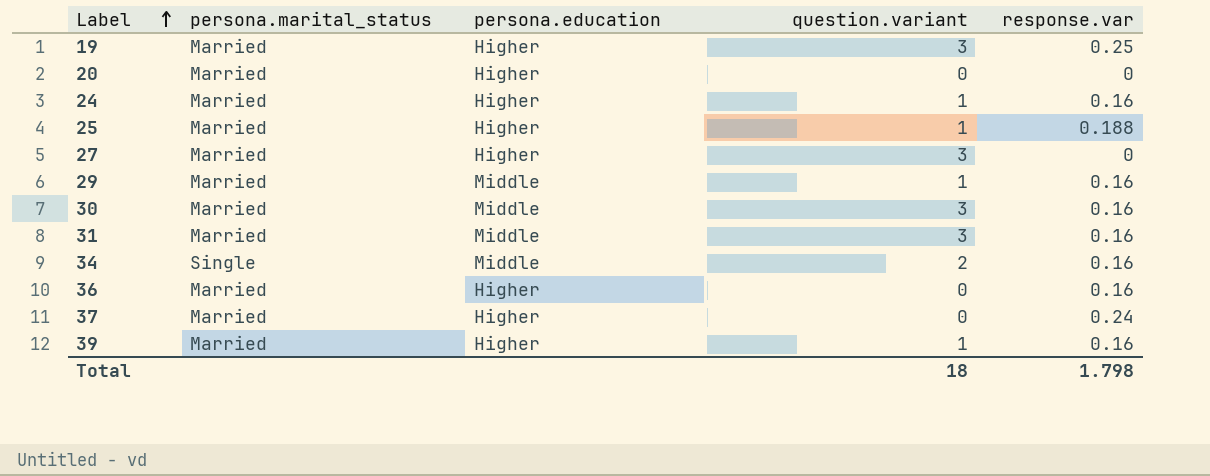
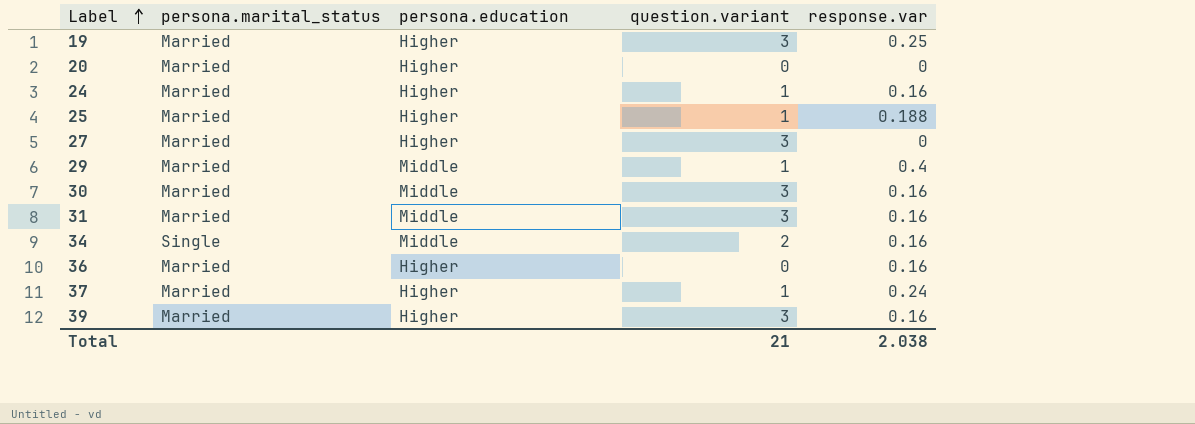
29 | response.var: 0.16 -> 0.4
37 | question.variant: 0 -> 1
39 | question.variant: 1 -> 3
Total | question.variant: 18 -> 21
Total | response.var: 1.798 -> 2.038

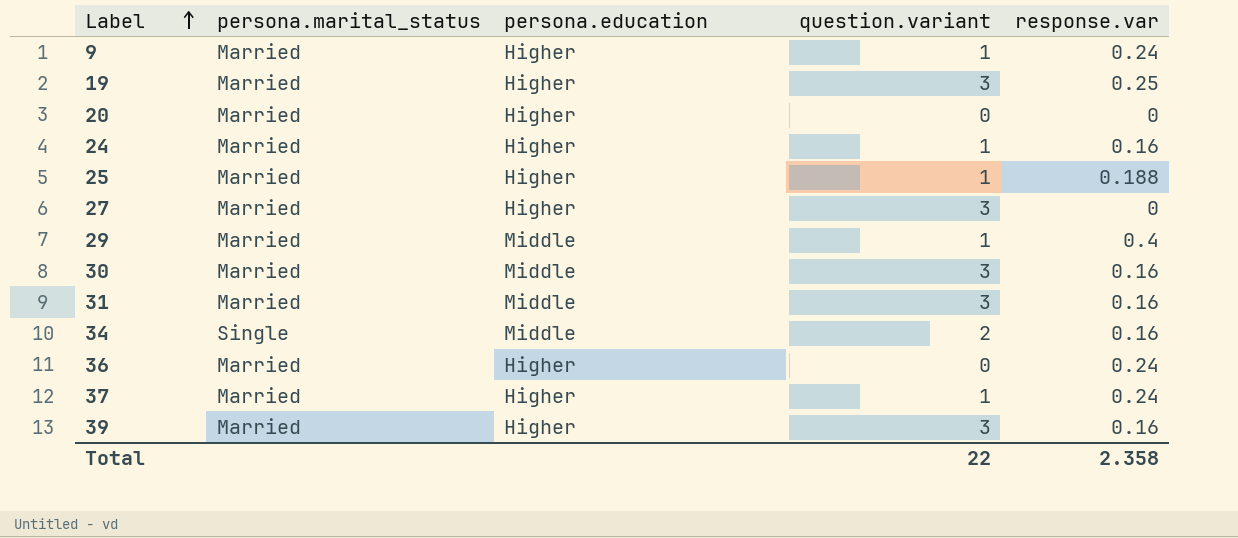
row 9: none -> Married | Higher | 1 | 0.24
36 | response.var: 0.16 -> 0.24
Total | question.variant: 21 -> 22
Total | response.var: 2.038 -> 2.358

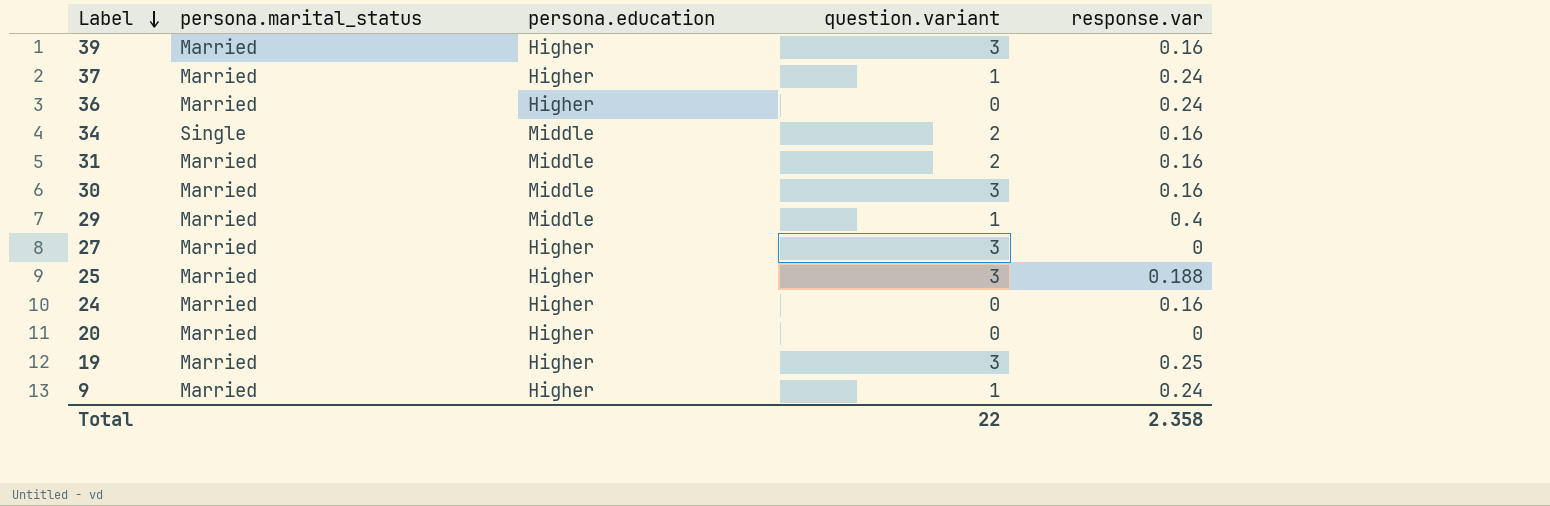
row order: Label ascending -> Label descending
31 | question.variant: 3 -> 2
25 | question.variant: 1 -> 3
24 | question.variant: 1 -> 0

